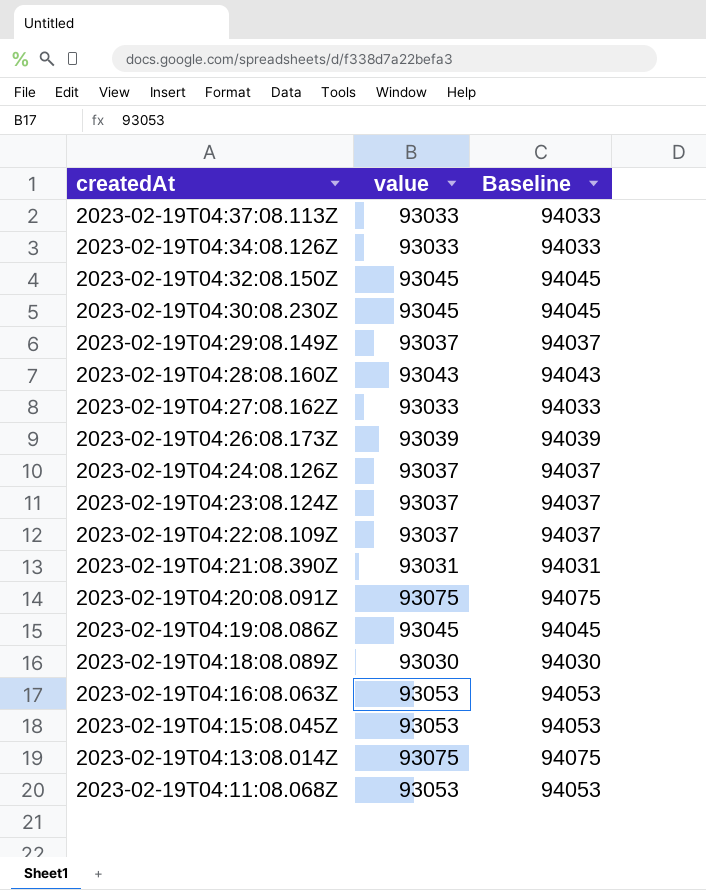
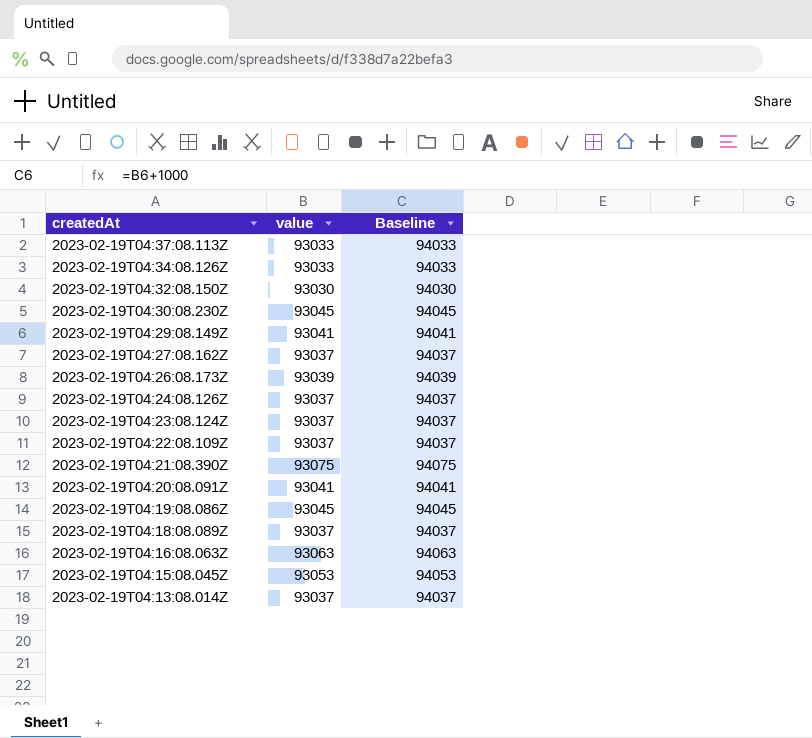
row 2023-02-19T04:28:08.160Z: 93043 | 94043 -> none
row 2023-02-19T04:11:08.068Z: 93053 | 94053 -> none
2023-02-19T04:32:08.150Z | value: 93045 -> 93030
2023-02-19T04:32:08.150Z | Baseline: 94045 -> 94030
2023-02-19T04:29:08.149Z | value: 93037 -> 93041
2023-02-19T04:29:08.149Z | Baseline: 94037 -> 94041
2023-02-19T04:27:08.162Z | value: 93033 -> 93037
2023-02-19T04:27:08.162Z | Baseline: 94033 -> 94037
2023-02-19T04:21:08.390Z | value: 93031 -> 93075
2023-02-19T04:21:08.390Z | Baseline: 94031 -> 94075
2023-02-19T04:20:08.091Z | value: 93075 -> 93041
2023-02-19T04:20:08.091Z | Baseline: 94075 -> 94041
2023-02-19T04:18:08.089Z | value: 93030 -> 93037
2023-02-19T04:18:08.089Z | Baseline: 94030 -> 94037
2023-02-19T04:16:08.063Z | value: 93053 -> 93063
2023-02-19T04:16:08.063Z | Baseline: 94053 -> 94063
2023-02-19T04:13:08.014Z | value: 93075 -> 93037
2023-02-19T04:13:08.014Z | Baseline: 94075 -> 94037

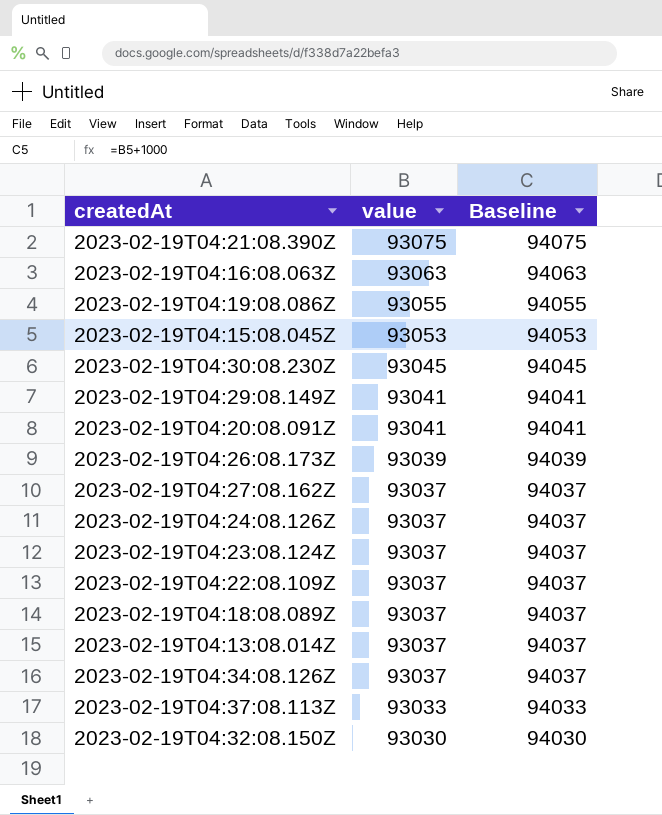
row order: createdAt descending -> value descending
2023-02-19T04:19:08.086Z | value: 93045 -> 93055
2023-02-19T04:19:08.086Z | Baseline: 94045 -> 94055
2023-02-19T04:34:08.126Z | value: 93033 -> 93037
2023-02-19T04:34:08.126Z | Baseline: 94033 -> 94037

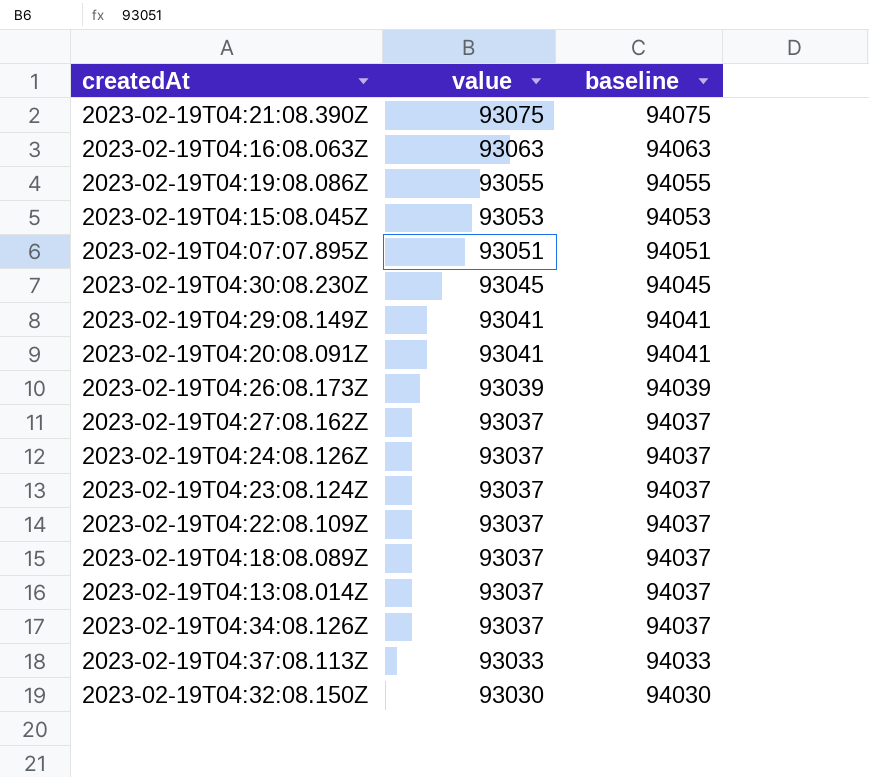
column name: Baseline -> baseline
row 2023-02-19T04:07:07.895Z: none -> 93051 | 94051

